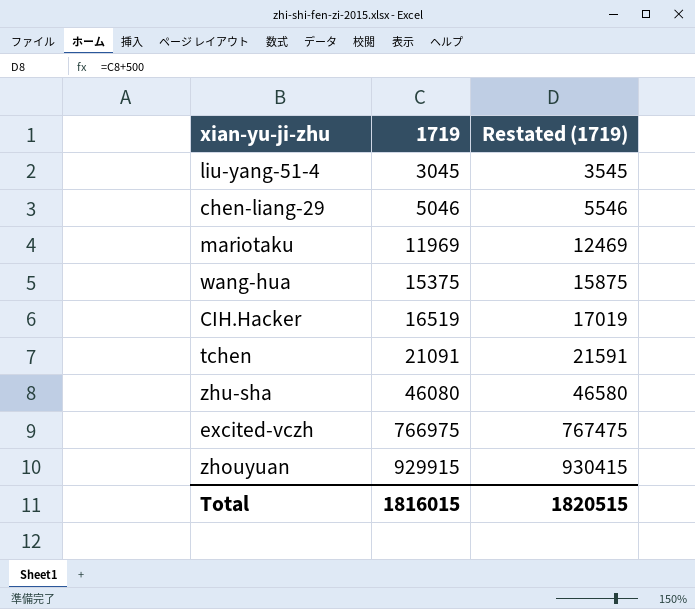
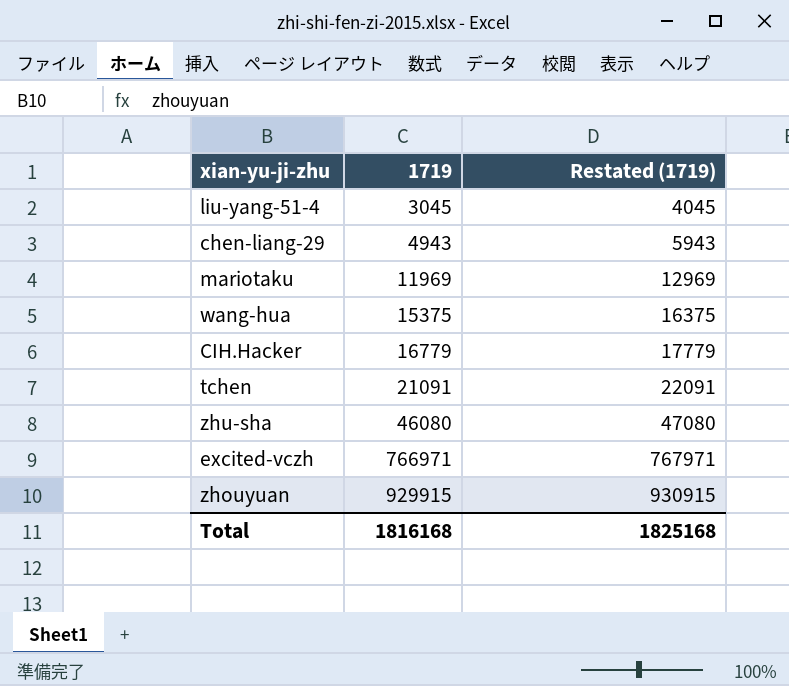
column Restated (1719) | formula: [1719] + 500 -> [1719] + 1000
chen-liang-29 | 1719: 5046 -> 4943
CIH.Hacker | 1719: 16519 -> 16779
excited-vczh | 1719: 766975 -> 766971
Total | 1719: 1816015 -> 1816168
Total | Restated (1719): 1820515 -> 1825168

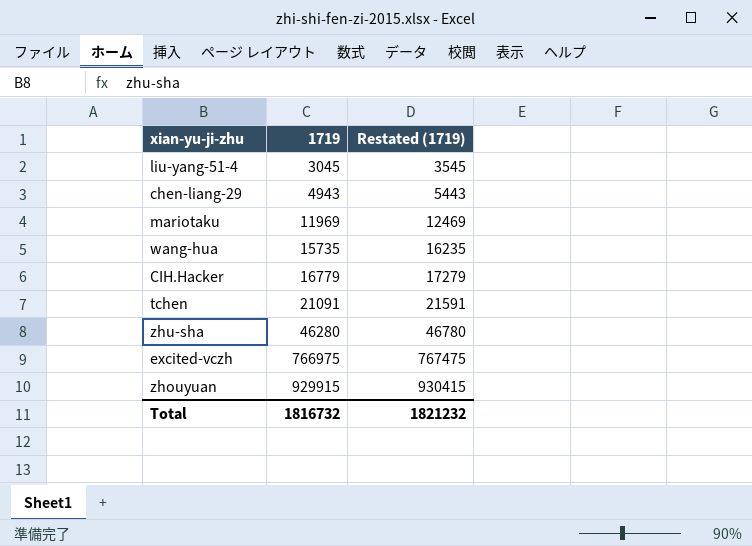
column Restated (1719) | formula: [1719] + 1000 -> [1719] + 500
wang-hua | 1719: 15375 -> 15735
zhu-sha | 1719: 46080 -> 46280
excited-vczh | 1719: 766971 -> 766975
Total | 1719: 1816168 -> 1816732
Total | Restated (1719): 1825168 -> 1821232

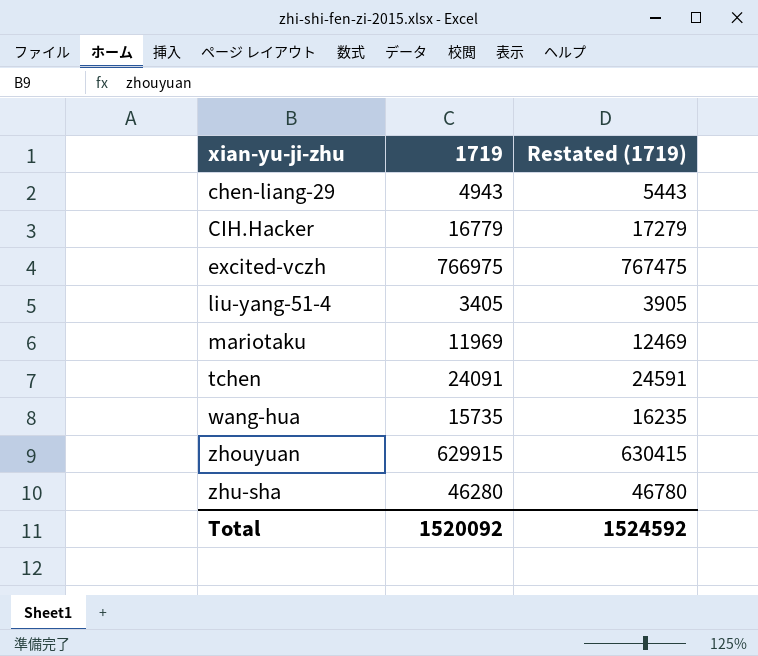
row order: 1719 ascending -> xian-yu-ji-zhu ascending
liu-yang-51-4 | 1719: 3045 -> 3405
liu-yang-51-4 | Restated (1719): 3545 -> 3905
tchen | 1719: 21091 -> 24091
tchen | Restated (1719): 21591 -> 24591
zhouyuan | 1719: 929915 -> 629915
zhouyuan | Restated (1719): 930415 -> 630415
Total | 1719: 1816732 -> 1520092
Total | Restated (1719): 1821232 -> 1524592

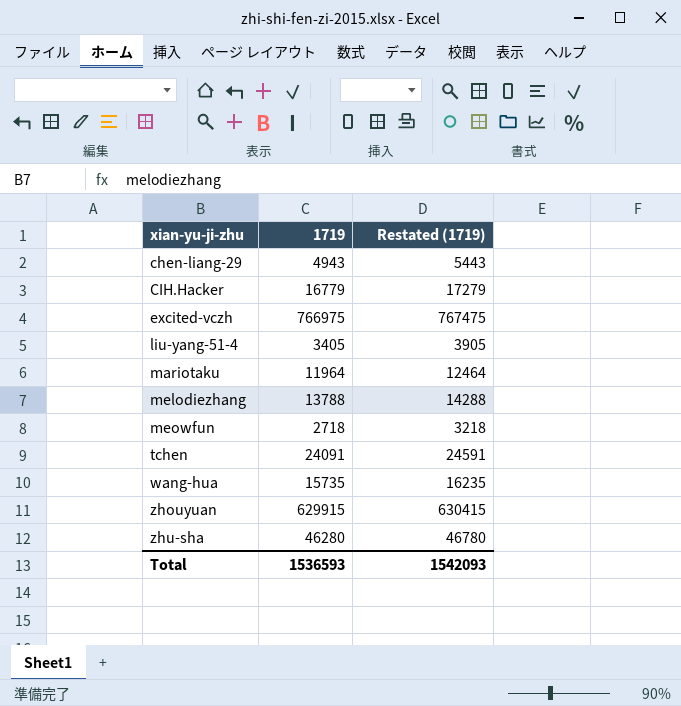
mariotaku | 1719: 11969 -> 11964
mariotaku | Restated (1719): 12469 -> 12464
row melodiezhang: none -> 13788 | 14288
row meowfun: none -> 2718 | 3218
Total | 1719: 1520092 -> 1536593
Total | Restated (1719): 1524592 -> 1542093

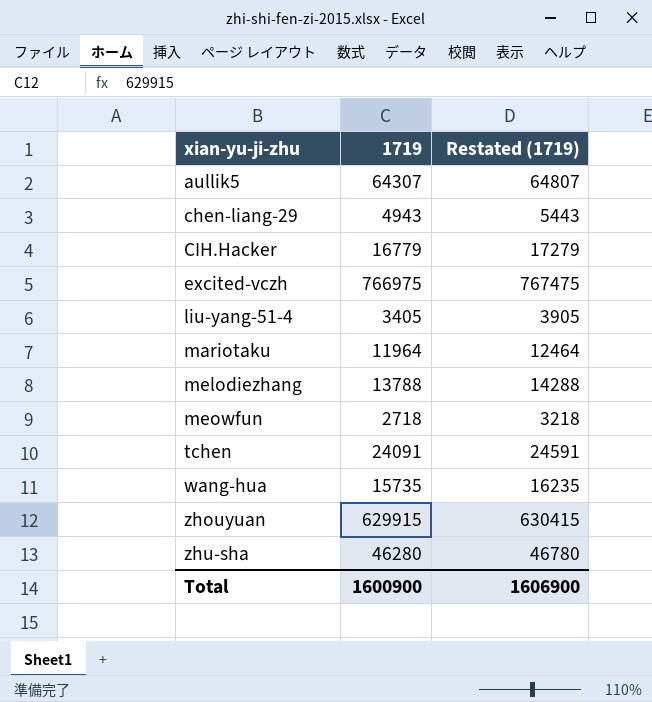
row aullik5: none -> 64307 | 64807
Total | 1719: 1536593 -> 1600900
Total | Restated (1719): 1542093 -> 1606900

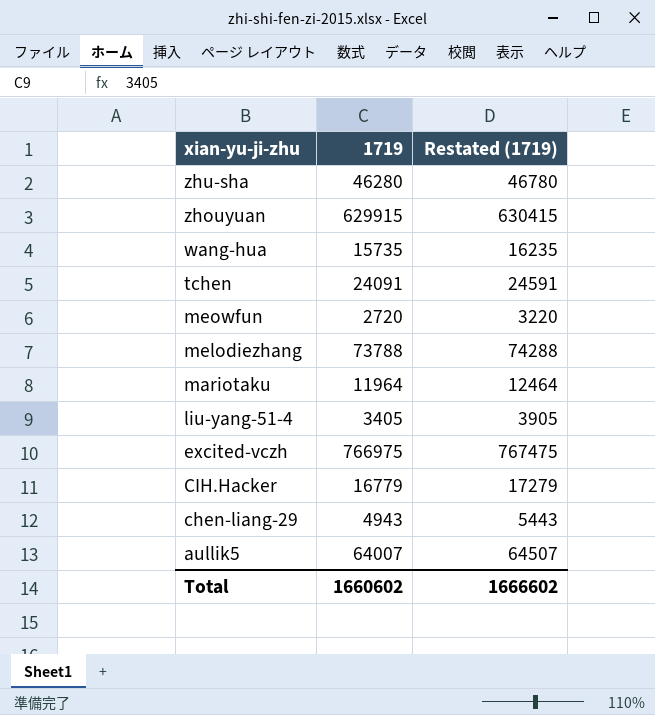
row order: xian-yu-ji-zhu ascending -> xian-yu-ji-zhu descending
meowfun | 1719: 2718 -> 2720
meowfun | Restated (1719): 3218 -> 3220
melodiezhang | 1719: 13788 -> 73788
melodiezhang | Restated (1719): 14288 -> 74288
aullik5 | 1719: 64307 -> 64007
aullik5 | Restated (1719): 64807 -> 64507
Total | 1719: 1600900 -> 1660602
Total | Restated (1719): 1606900 -> 1666602

